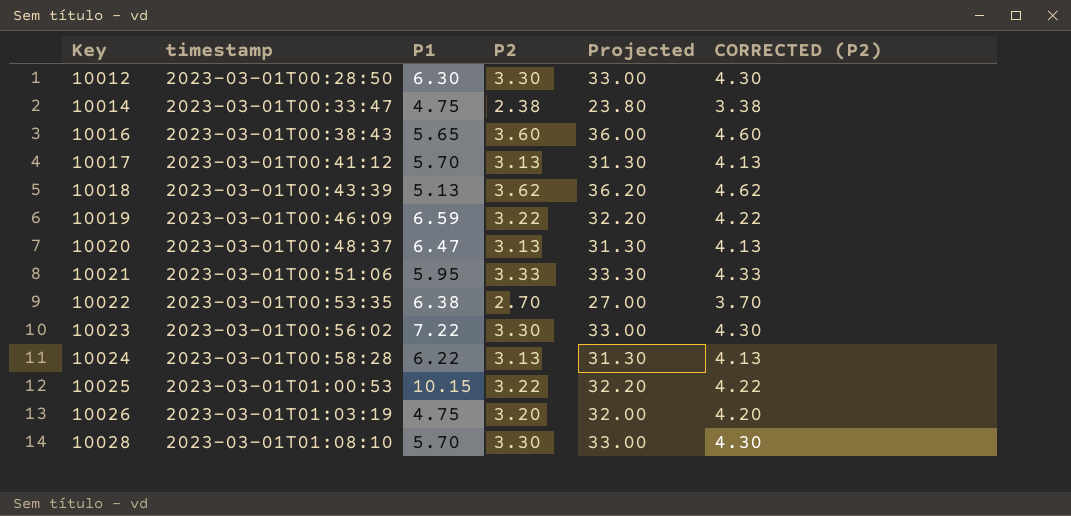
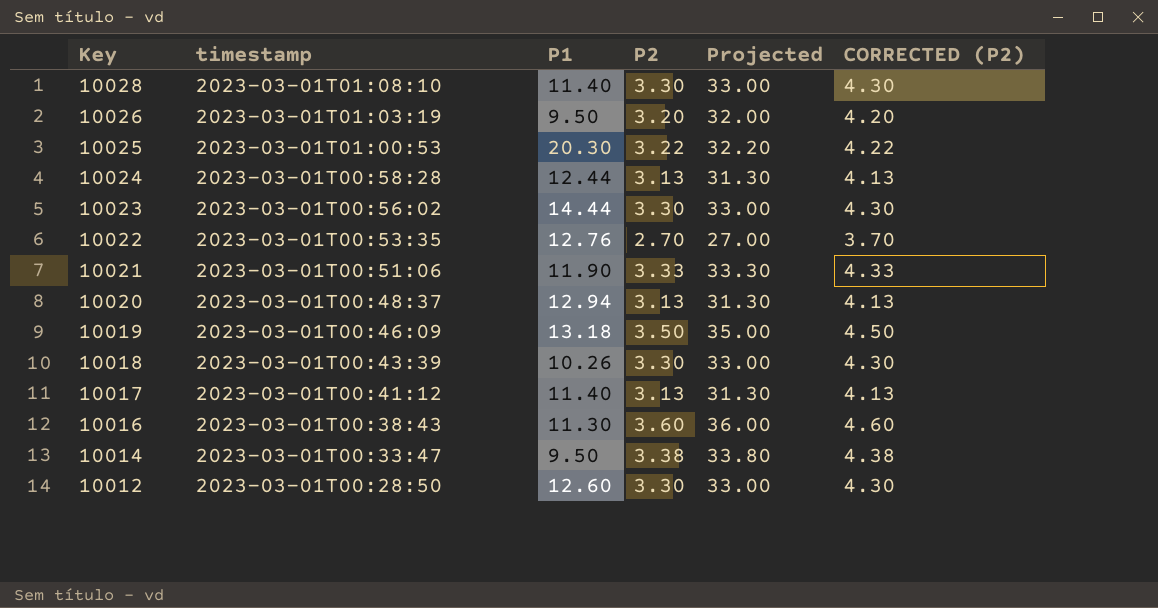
row order: Key ascending -> Key descending
10028 | P1: 5.70 -> 11.40
10026 | P1: 4.75 -> 9.50
10025 | P1: 10.15 -> 20.30
10024 | P1: 6.22 -> 12.44
10023 | P1: 7.22 -> 14.44
10022 | P1: 6.38 -> 12.76
10021 | P1: 5.95 -> 11.90
10020 | P1: 6.47 -> 12.94
10019 | P1: 6.59 -> 13.18
10019 | P2: 3.22 -> 3.50
10019 | Projected: 32.20 -> 35.00
10019 | CORRECTED (P2): 4.22 -> 4.50
10018 | P1: 5.13 -> 10.26
10018 | P2: 3.62 -> 3.30
10018 | Projected: 36.20 -> 33.00
10018 | CORRECTED (P2): 4.62 -> 4.30
10017 | P1: 5.70 -> 11.40
10016 | P1: 5.65 -> 11.30
10014 | P1: 4.75 -> 9.50
10014 | P2: 2.38 -> 3.38
10014 | Projected: 23.80 -> 33.80
10014 | CORRECTED (P2): 3.38 -> 4.38
10012 | P1: 6.30 -> 12.60

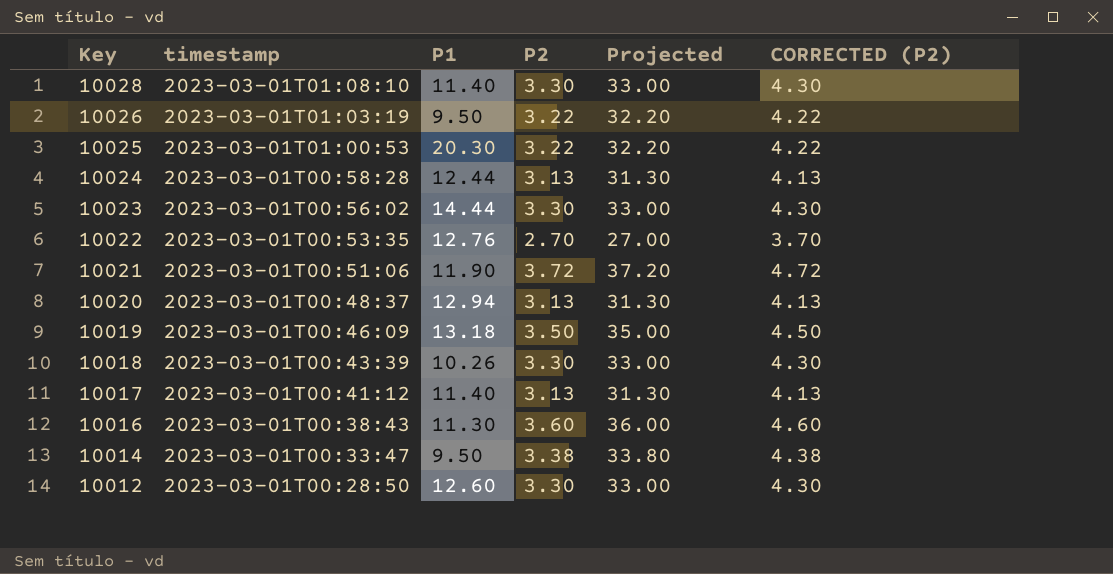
10026 | P2: 3.20 -> 3.22
10026 | Projected: 32.00 -> 32.20
10026 | CORRECTED (P2): 4.20 -> 4.22
10021 | P2: 3.33 -> 3.72
10021 | Projected: 33.30 -> 37.20
10021 | CORRECTED (P2): 4.33 -> 4.72

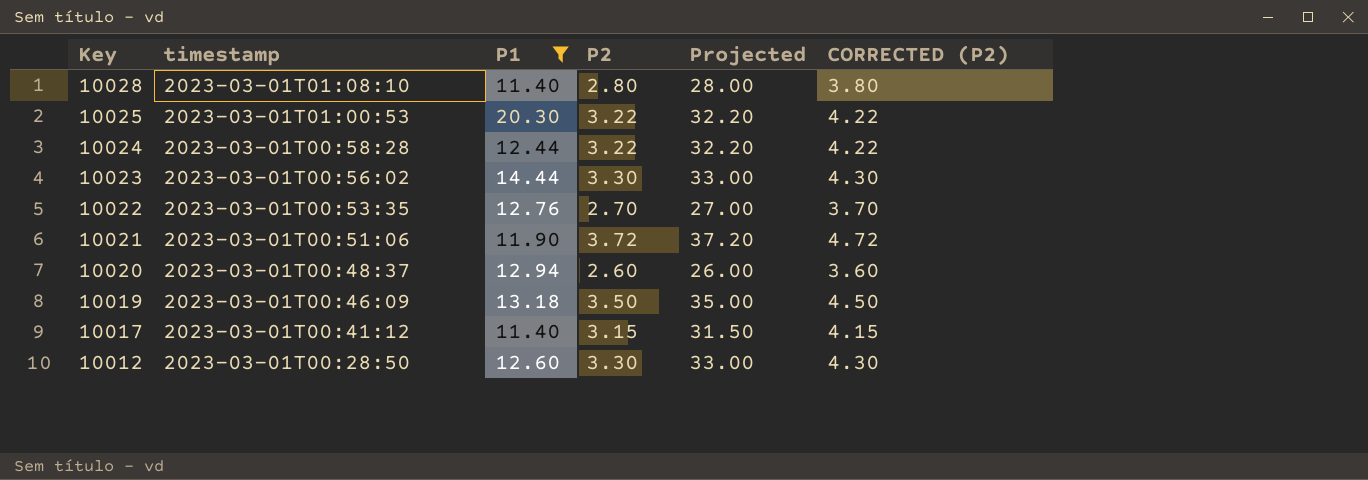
filter: none -> P1 >= 11.40
10028 | P2: 3.30 -> 2.80
10028 | Projected: 33.00 -> 28.00
10028 | CORRECTED (P2): 4.30 -> 3.80
10024 | P2: 3.13 -> 3.22
10024 | Projected: 31.30 -> 32.20
10024 | CORRECTED (P2): 4.13 -> 4.22
10020 | P2: 3.13 -> 2.60
10020 | Projected: 31.30 -> 26.00
10020 | CORRECTED (P2): 4.13 -> 3.60
10017 | P2: 3.13 -> 3.15
10017 | Projected: 31.30 -> 31.50
10017 | CORRECTED (P2): 4.13 -> 4.15

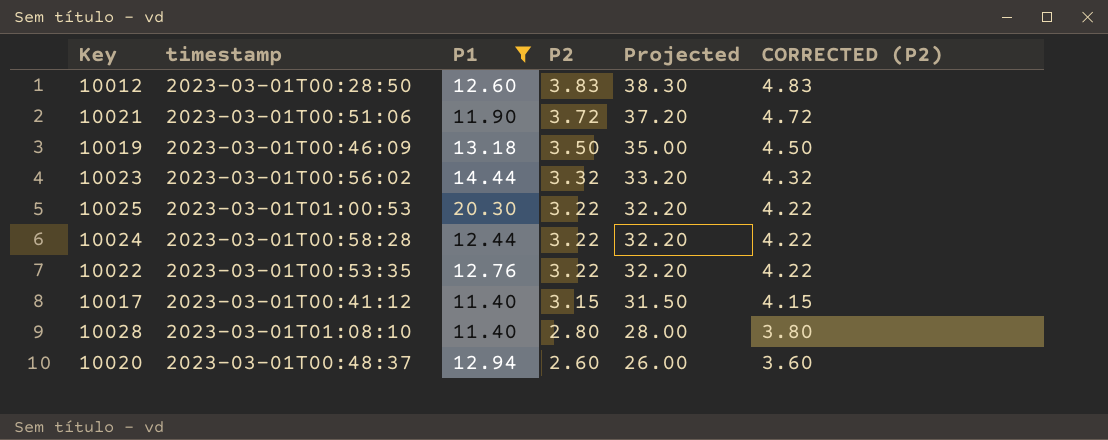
row order: Key descending -> P2 descending
10012 | P2: 3.30 -> 3.83
10012 | Projected: 33.00 -> 38.30
10012 | CORRECTED (P2): 4.30 -> 4.83
10023 | P2: 3.30 -> 3.32
10023 | Projected: 33.00 -> 33.20
10023 | CORRECTED (P2): 4.30 -> 4.32
10022 | P2: 2.70 -> 3.22
10022 | Projected: 27.00 -> 32.20
10022 | CORRECTED (P2): 3.70 -> 4.22

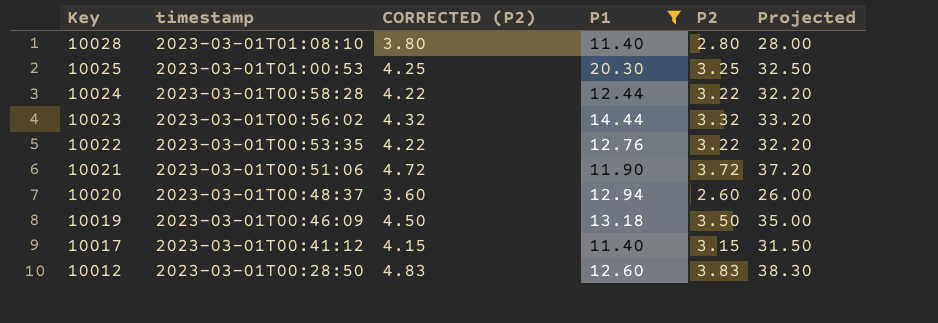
row order: P2 descending -> Key descending
column CORRECTED (P2) | position: 6 -> 3
10025 | CORRECTED (P2): 4.22 -> 4.25
10025 | P2: 3.22 -> 3.25
10025 | Projected: 32.20 -> 32.50

